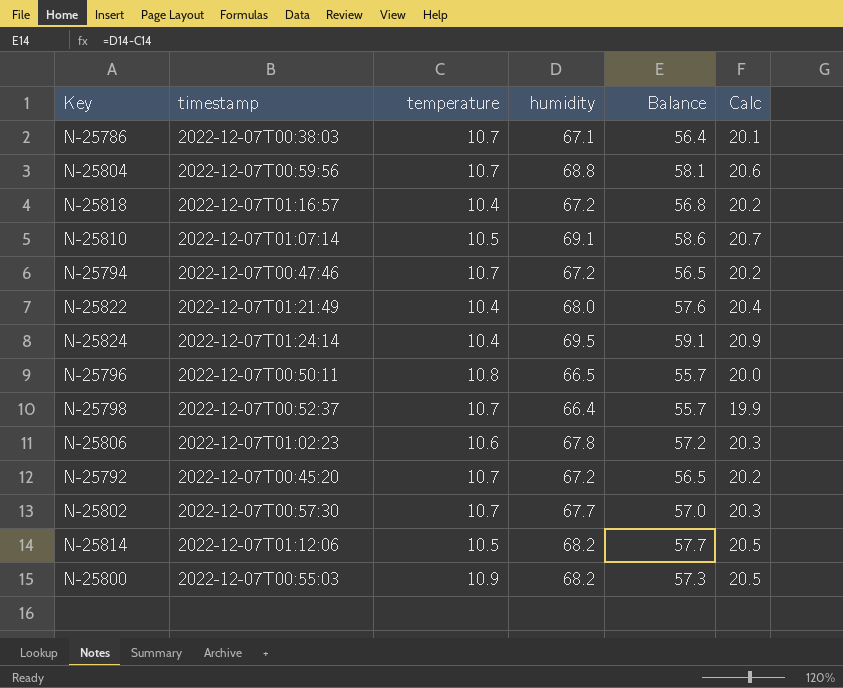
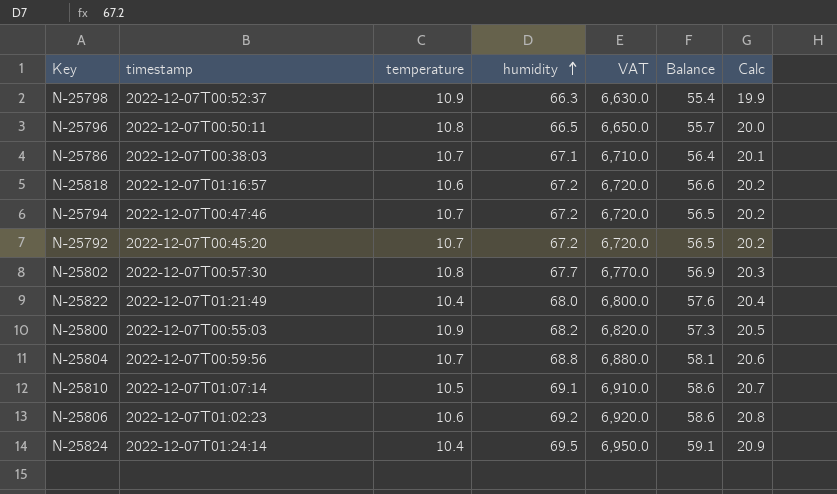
row order: none -> humidity ascending
column VAT | formula: none -> [humidity] * 100
row N-25814: 2022-12-07T01:12:06 | 10.5 | 68.2 | 57.7 | 20.5 -> none
N-25798 | temperature: 10.7 -> 10.9
N-25798 | humidity: 66.4 -> 66.3
N-25798 | Balance: 55.7 -> 55.4
N-25818 | temperature: 10.4 -> 10.6
N-25818 | Balance: 56.8 -> 56.6
N-25802 | temperature: 10.7 -> 10.8
N-25802 | Balance: 57.0 -> 56.9
N-25806 | humidity: 67.8 -> 69.2
N-25806 | Balance: 57.2 -> 58.6
N-25806 | Calc: 20.3 -> 20.8

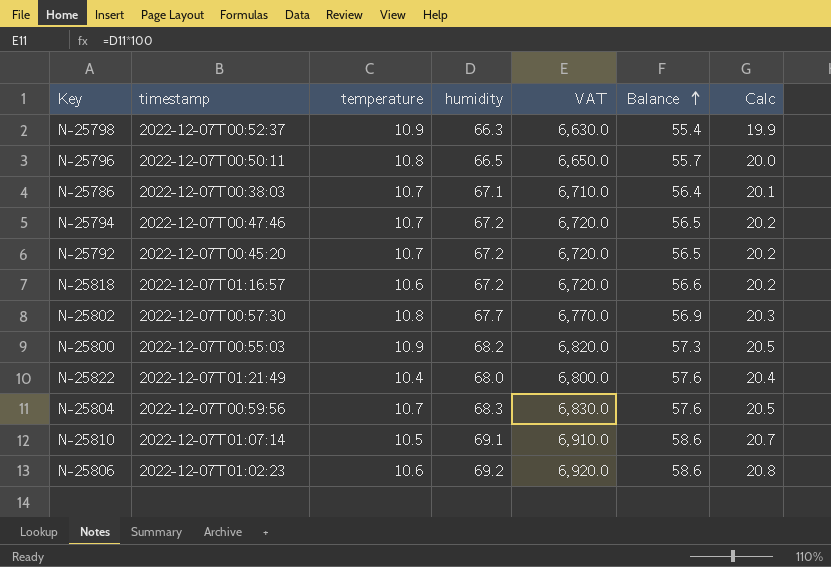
row order: humidity ascending -> Balance ascending
row N-25824: 2022-12-07T01:24:14 | 10.4 | 69.5 | 6,950.0 | 59.1 | 20.9 -> none
N-25804 | humidity: 68.8 -> 68.3
N-25804 | VAT: 6,880.0 -> 6,830.0
N-25804 | Balance: 58.1 -> 57.6
N-25804 | Calc: 20.6 -> 20.5

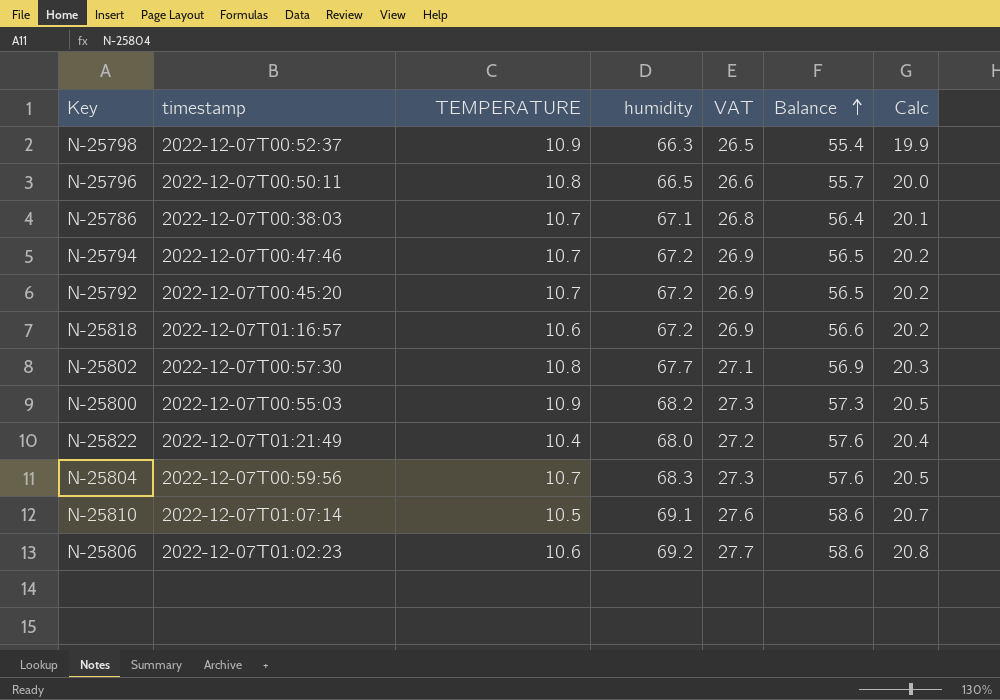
column name: temperature -> TEMPERATURE
column VAT | formula: [humidity] * 100 -> [humidity] * 0.4

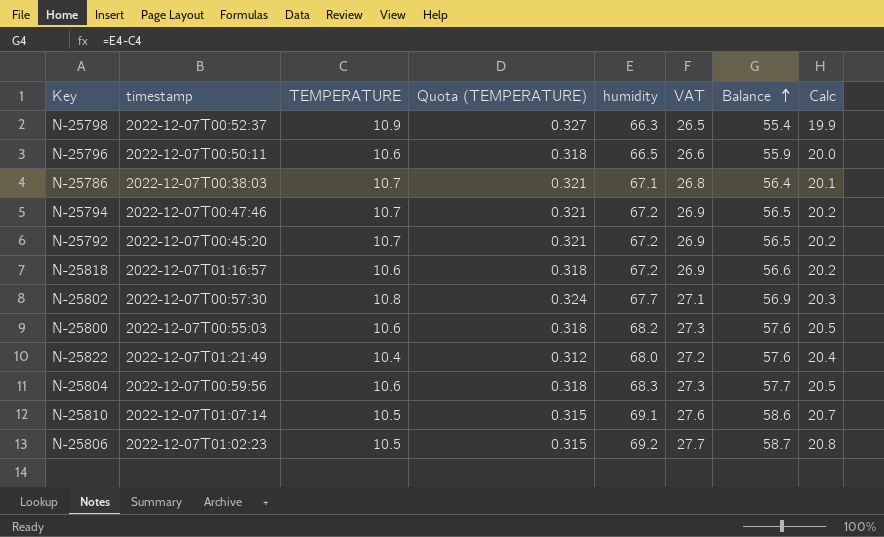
column Quota (TEMPERATURE) | formula: none -> [TEMPERATURE] * 0.03
N-25796 | TEMPERATURE: 10.8 -> 10.6
N-25796 | Balance: 55.7 -> 55.9
N-25800 | TEMPERATURE: 10.9 -> 10.6
N-25800 | Balance: 57.3 -> 57.6
N-25804 | TEMPERATURE: 10.7 -> 10.6
N-25804 | Balance: 57.6 -> 57.7
N-25806 | TEMPERATURE: 10.6 -> 10.5
N-25806 | Balance: 58.6 -> 58.7

